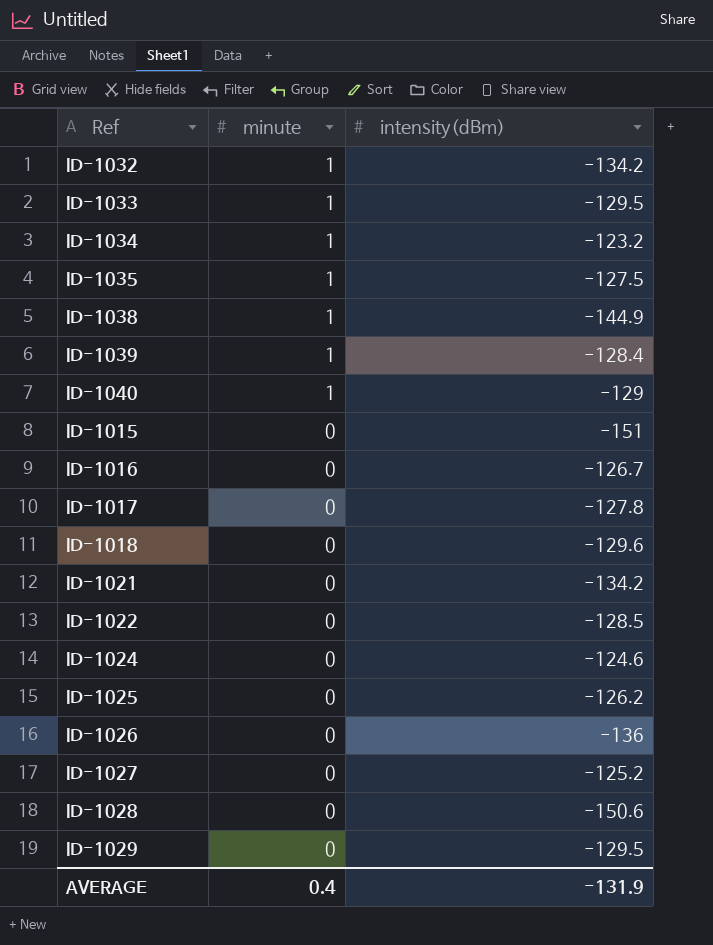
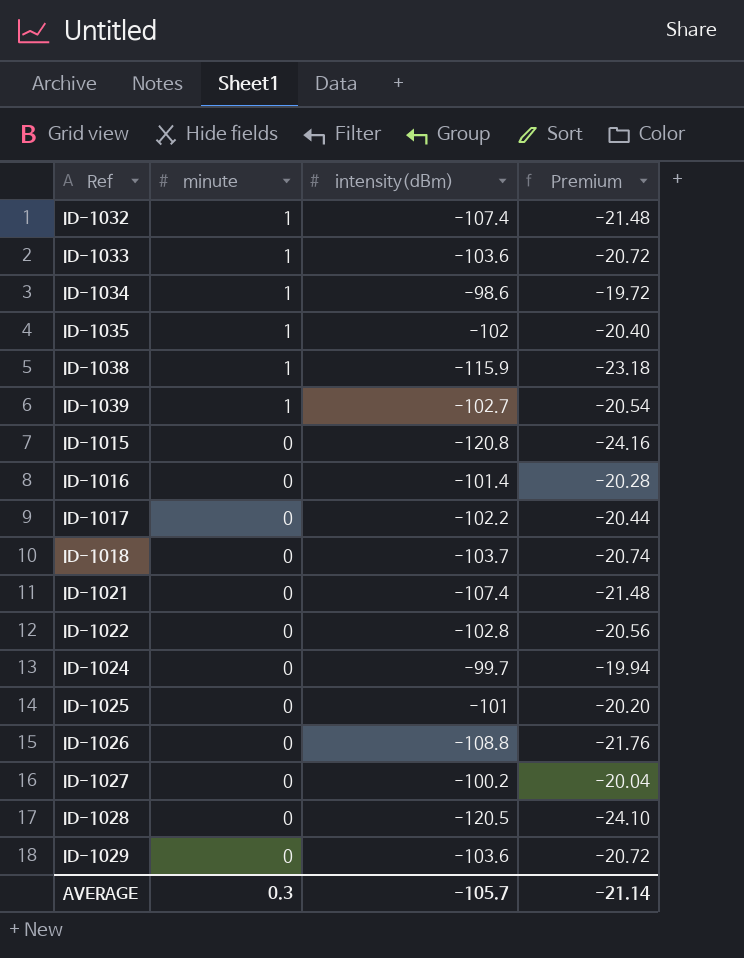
column Premium | formula: none -> [intensity(dBm)] * 0.2
row ID-1040: 1 | -129 -> none
ID-1032 | intensity(dBm): -134.2 -> -107.4
ID-1033 | intensity(dBm): -129.5 -> -103.6
ID-1034 | intensity(dBm): -123.2 -> -98.6
ID-1035 | intensity(dBm): -127.5 -> -102
ID-1038 | intensity(dBm): -144.9 -> -115.9
ID-1039 | intensity(dBm): -128.4 -> -102.7
ID-1015 | intensity(dBm): -151 -> -120.8
ID-1016 | intensity(dBm): -126.7 -> -101.4
ID-1017 | intensity(dBm): -127.8 -> -102.2
ID-1018 | intensity(dBm): -129.6 -> -103.7
ID-1021 | intensity(dBm): -134.2 -> -107.4
ID-1022 | intensity(dBm): -128.5 -> -102.8
ID-1024 | intensity(dBm): -124.6 -> -99.7
ID-1025 | intensity(dBm): -126.2 -> -101
ID-1026 | intensity(dBm): -136 -> -108.8
ID-1027 | intensity(dBm): -125.2 -> -100.2
ID-1028 | intensity(dBm): -150.6 -> -120.5
ID-1029 | intensity(dBm): -129.5 -> -103.6
AVERAGE | minute: 0.4 -> 0.3
AVERAGE | intensity(dBm): -131.9 -> -105.7

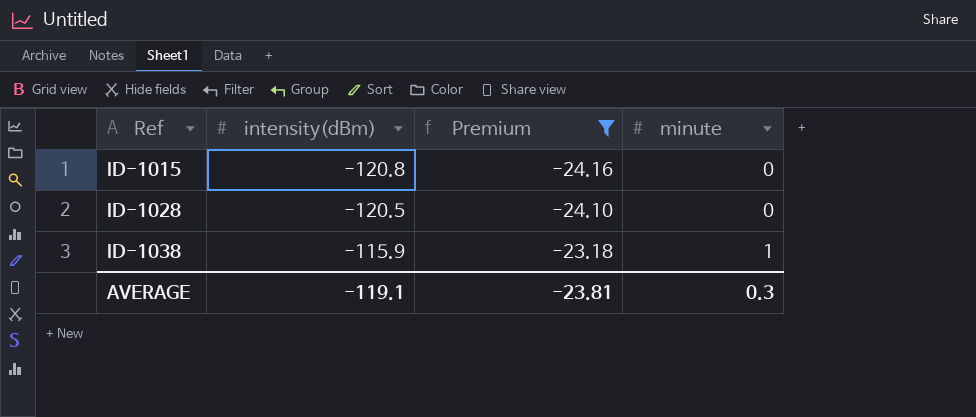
filter: none -> Premium <= -23.18
row order: minute descending -> Ref ascending
column minute | position: 2 -> 4
AVERAGE | intensity(dBm): -105.7 -> -119.1
AVERAGE | Premium: -21.14 -> -23.81

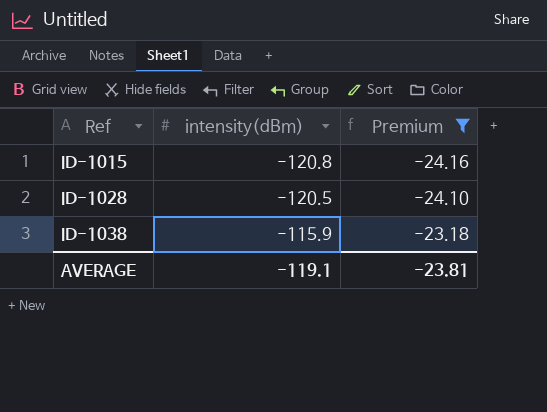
column minute | position: 4 -> none

